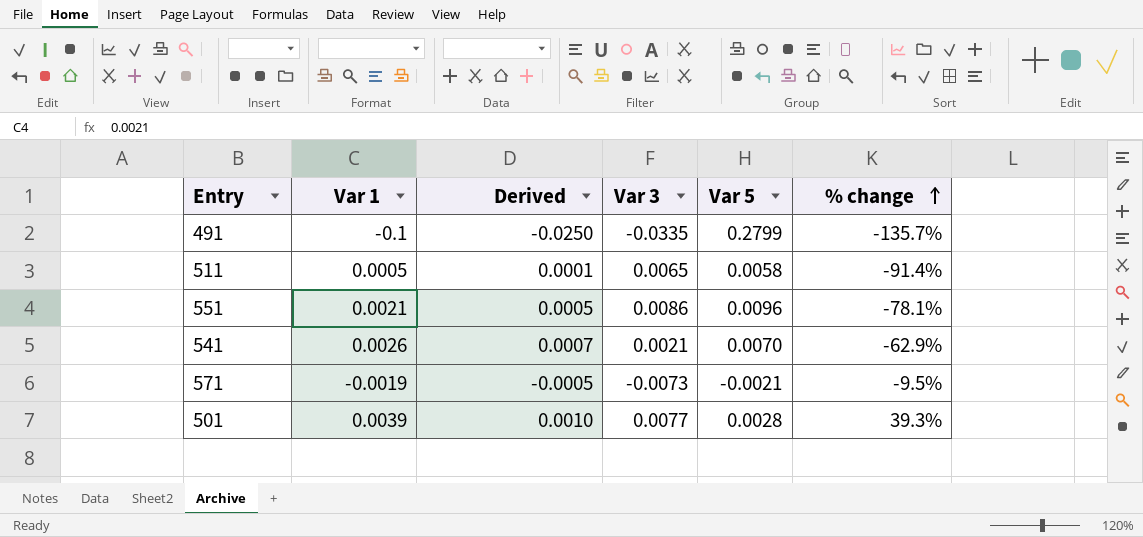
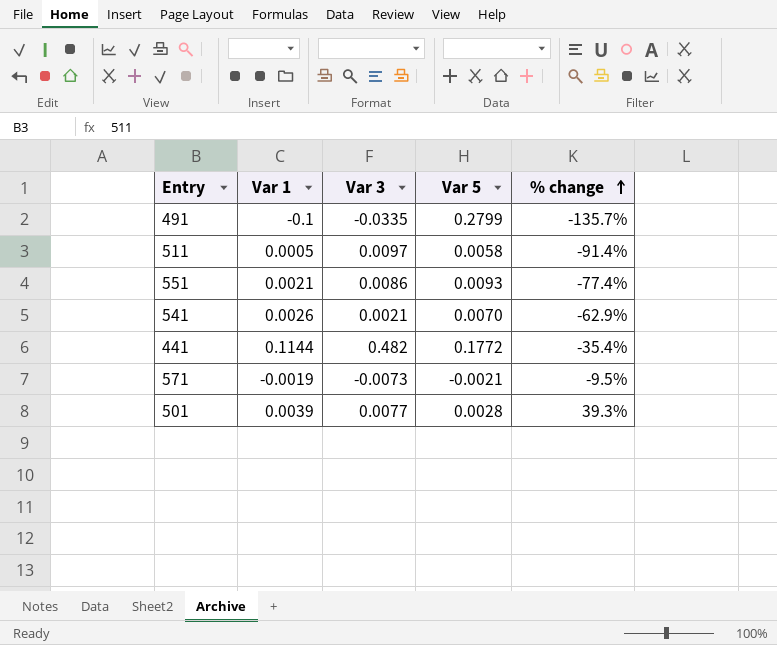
column Derived | formula: [Var 1] * 0.25 -> none
511 | Var 3: 0.0065 -> 0.0097
551 | Var 5: 0.0096 -> 0.0093
551 | % change: -78.1% -> -77.4%
row 441: none -> 0.1144 | 0.482 | 0.1772 | -35.4%

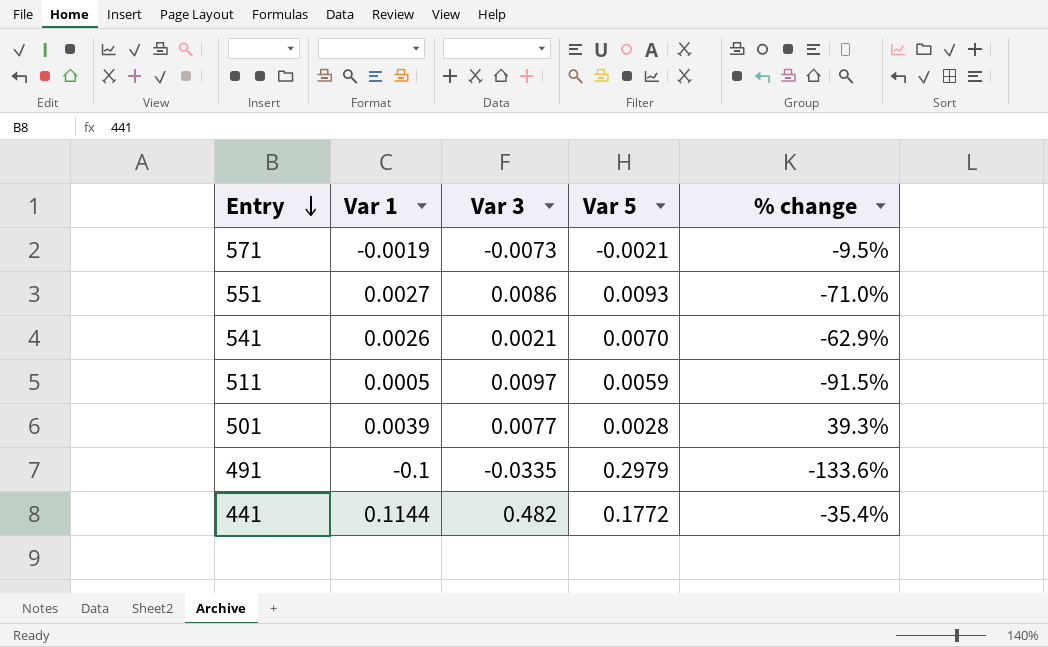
row order: % change ascending -> Entry descending
551 | Var 1: 0.0021 -> 0.0027
551 | % change: -77.4% -> -71.0%
511 | Var 5: 0.0058 -> 0.0059
511 | % change: -91.4% -> -91.5%
491 | Var 5: 0.2799 -> 0.2979
491 | % change: -135.7% -> -133.6%

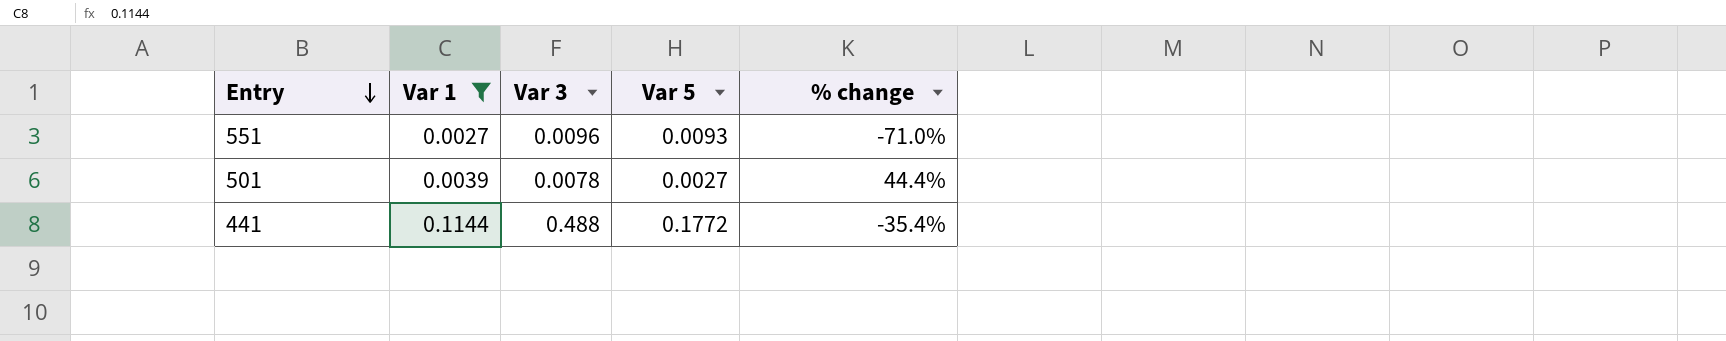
filter: none -> Var 1 >= 0.0027
551 | Var 3: 0.0086 -> 0.0096
501 | Var 3: 0.0077 -> 0.0078
501 | Var 5: 0.0028 -> 0.0027
501 | % change: 39.3% -> 44.4%
441 | Var 3: 0.482 -> 0.488

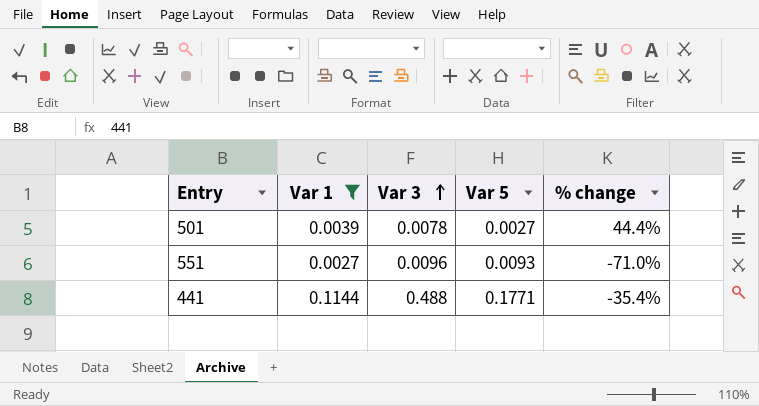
row order: Entry descending -> Var 3 ascending
441 | Var 5: 0.1772 -> 0.1771

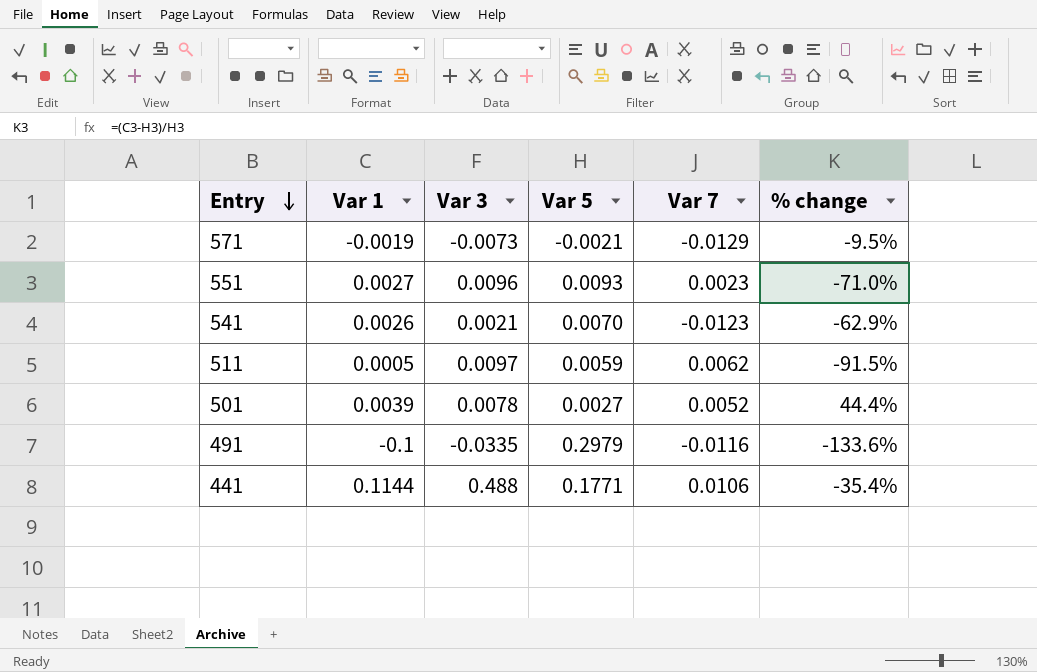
filter: Var 1 >= 0.0027 -> none
row order: Var 3 ascending -> Entry descending
column Var 7 | position: none -> 5

